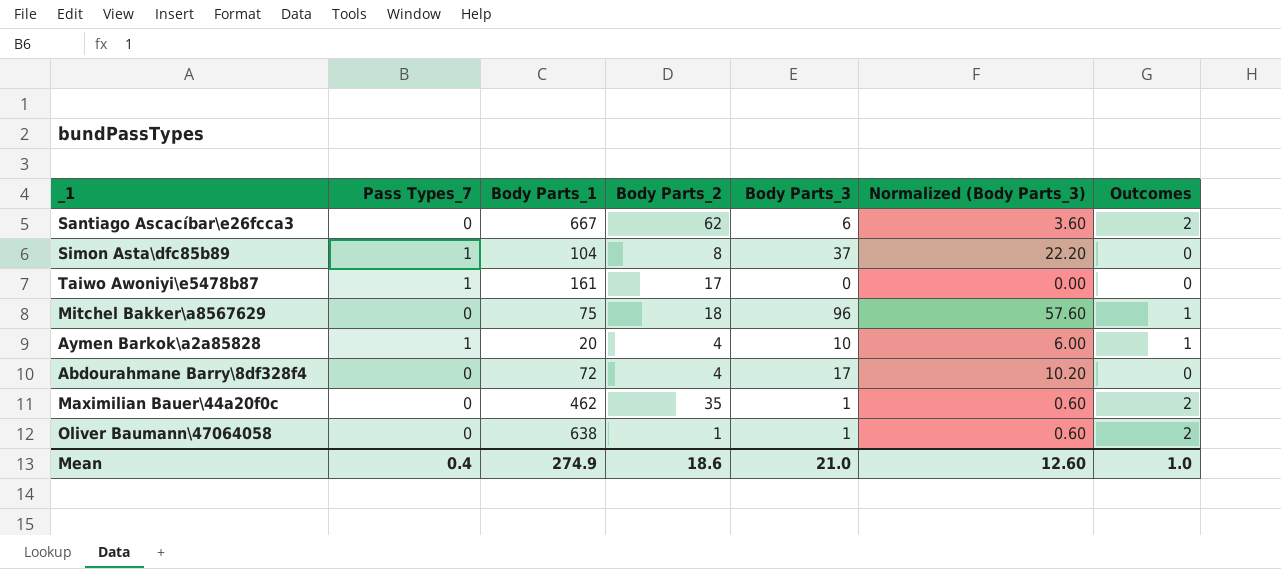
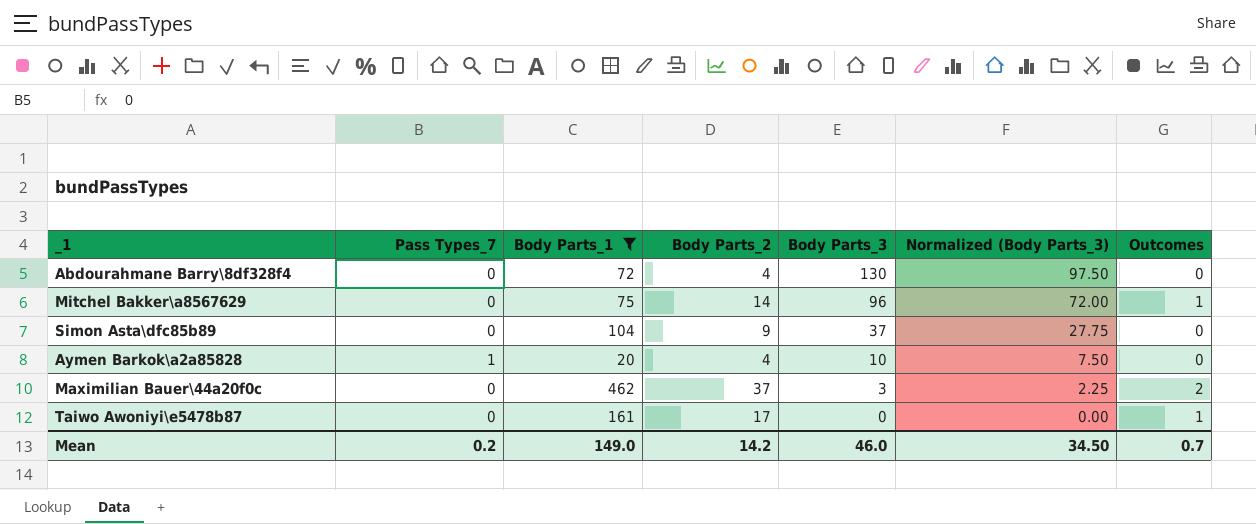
filter: none -> Body Parts_1 <= 462
row order: none -> Body Parts_3 descending
column Normalized (Body Parts_3) | formula: [Body Parts_3] * 0.6 -> [Body Parts_3] * 0.75
Abdourahmane Barry\8df328f4 | Body Parts_3: 17 -> 130
Mitchel Bakker\a8567629 | Body Parts_2: 18 -> 14
Simon Asta\dfc85b89 | Pass Types_7: 1 -> 0
Simon Asta\dfc85b89 | Body Parts_2: 8 -> 9
Aymen Barkok\a2a85828 | Outcomes: 1 -> 0
Maximilian Bauer\44a20f0c | Body Parts_2: 35 -> 37
Maximilian Bauer\44a20f0c | Body Parts_3: 1 -> 3
Taiwo Awoniyi\e5478b87 | Pass Types_7: 1 -> 0
Taiwo Awoniyi\e5478b87 | Outcomes: 0 -> 1
Mean | Pass Types_7: 0.4 -> 0.2
Mean | Body Parts_1: 274.9 -> 149.0
Mean | Body Parts_2: 18.6 -> 14.2
Mean | Body Parts_3: 21.0 -> 46.0
Mean | Normalized (Body Parts_3): 12.60 -> 34.50
Mean | Outcomes: 1.0 -> 0.7

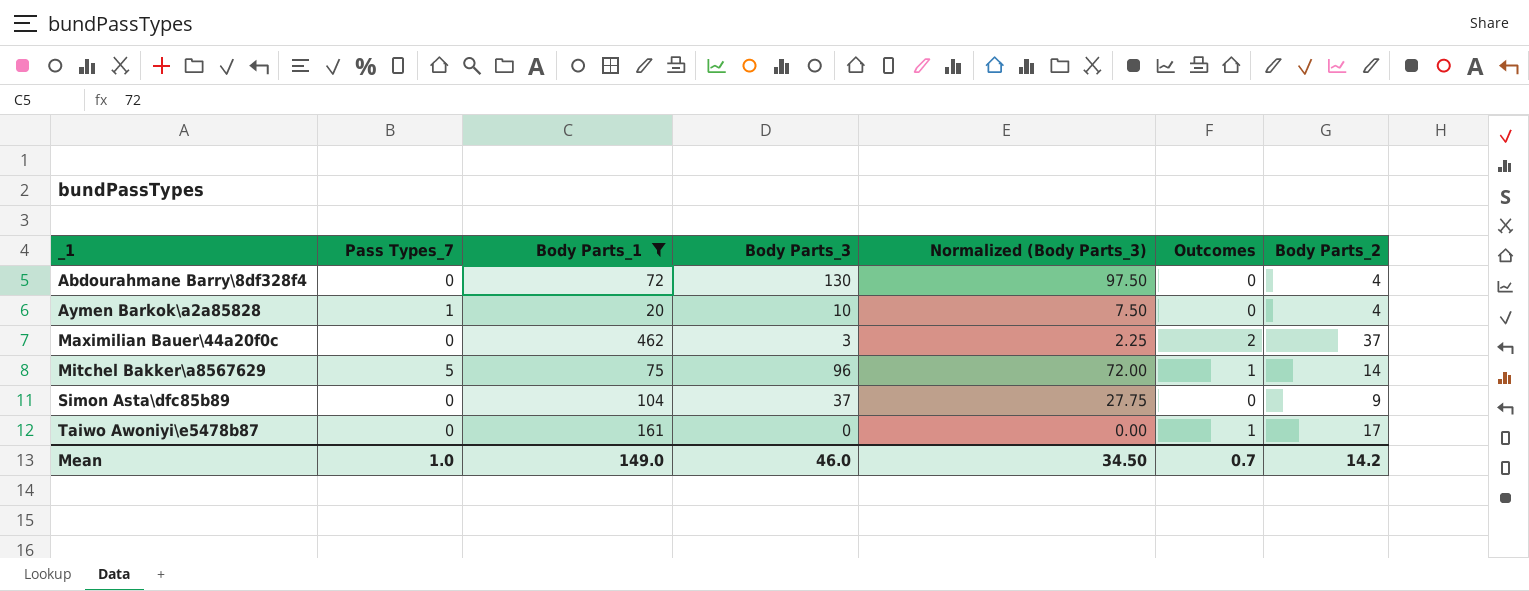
row order: Body Parts_3 descending -> _1 ascending
column Body Parts_2 | position: 4 -> 7
Mitchel Bakker\a8567629 | Pass Types_7: 0 -> 5
Mean | Pass Types_7: 0.2 -> 1.0

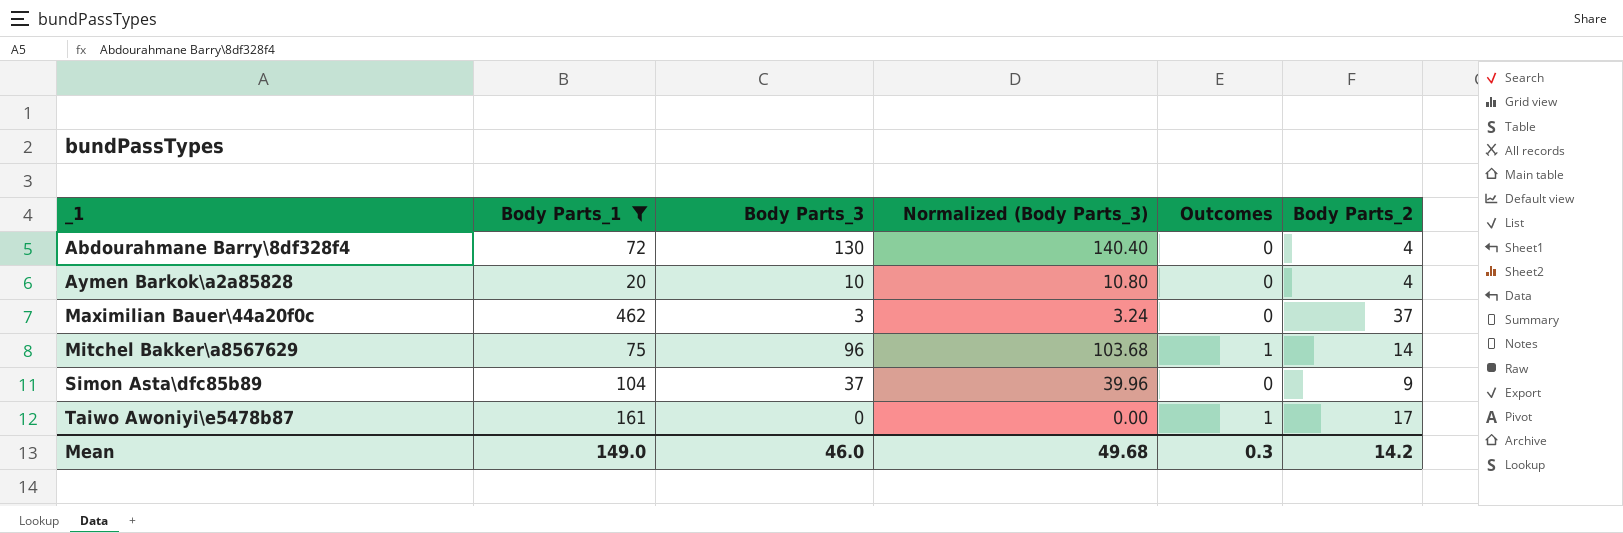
column Pass Types_7 | position: 2 -> none
column Normalized (Body Parts_3) | formula: [Body Parts_3] * 0.75 -> [Body Parts_3] * 1.08
Maximilian Bauer\44a20f0c | Outcomes: 2 -> 0
Mean | Normalized (Body Parts_3): 34.50 -> 49.68
Mean | Outcomes: 0.7 -> 0.3

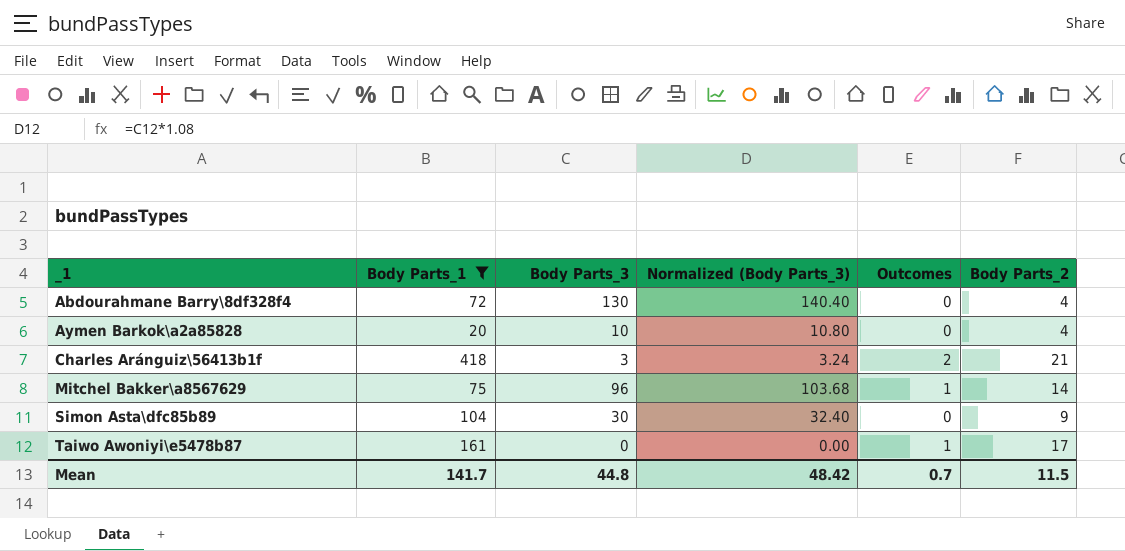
row Maximilian Bauer\44a20f0c: 462 | 3 | 3.24 | 0 | 37 -> none
row Charles Aránguiz\56413b1f: none -> 418 | 3 | 3.24 | 2 | 21
Simon Asta\dfc85b89 | Body Parts_3: 37 -> 30
Simon Asta\dfc85b89 | Normalized (Body Parts_3): 39.96 -> 32.40
Mean | Body Parts_1: 149.0 -> 141.7
Mean | Body Parts_3: 46.0 -> 44.8
Mean | Normalized (Body Parts_3): 49.68 -> 48.42
Mean | Outcomes: 0.3 -> 0.7
Mean | Body Parts_2: 14.2 -> 11.5

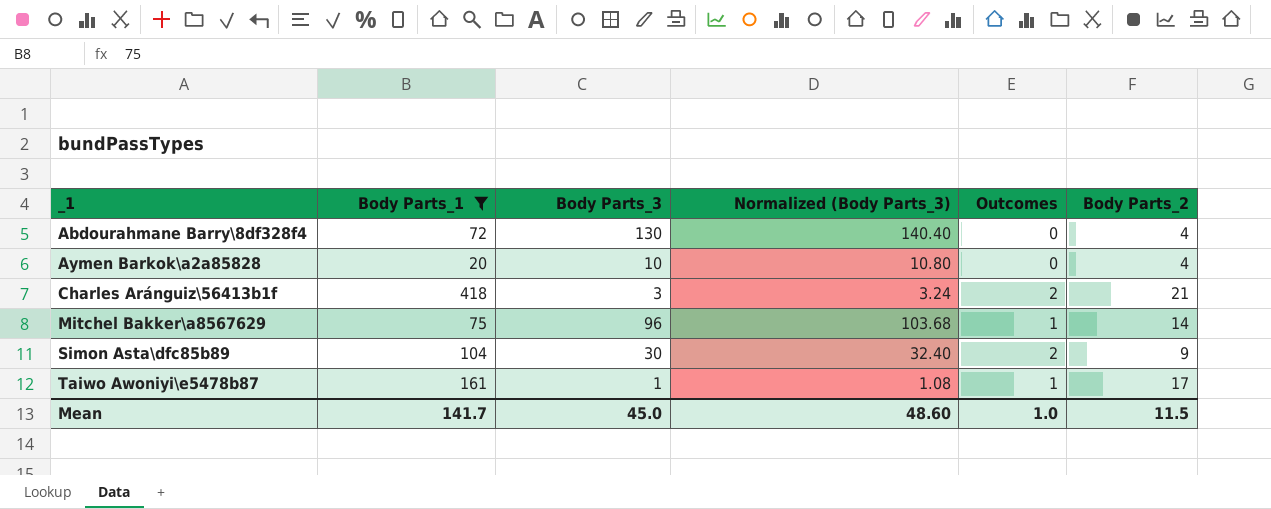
Simon Asta\dfc85b89 | Outcomes: 0 -> 2
Taiwo Awoniyi\e5478b87 | Body Parts_3: 0 -> 1
Taiwo Awoniyi\e5478b87 | Normalized (Body Parts_3): 0.00 -> 1.08
Mean | Body Parts_3: 44.8 -> 45.0
Mean | Normalized (Body Parts_3): 48.42 -> 48.60
Mean | Outcomes: 0.7 -> 1.0

